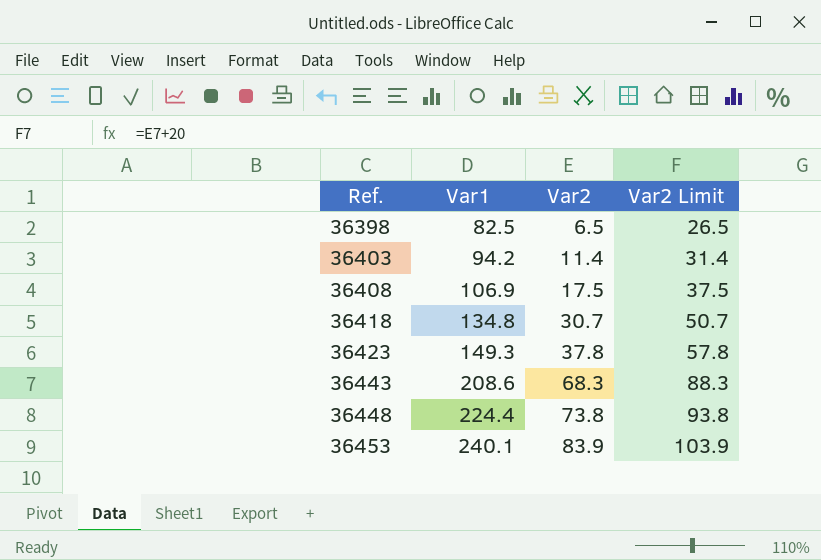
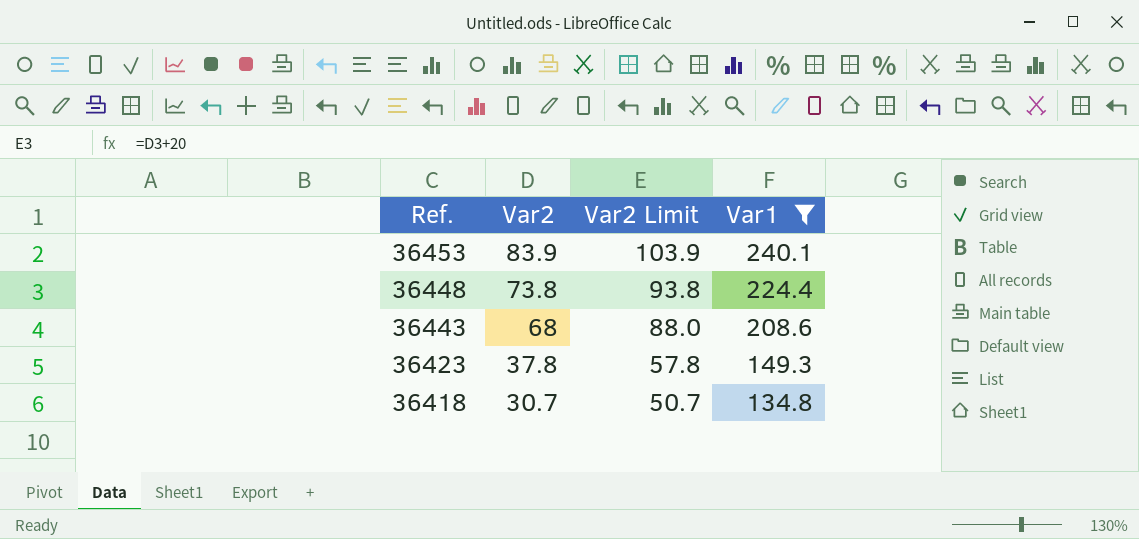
filter: none -> Var1 >= 134.8
row order: Ref. ascending -> Ref. descending
column Var1 | position: 2 -> 4
36443 | Var2: 68.3 -> 68
36443 | Var2 Limit: 88.3 -> 88.0

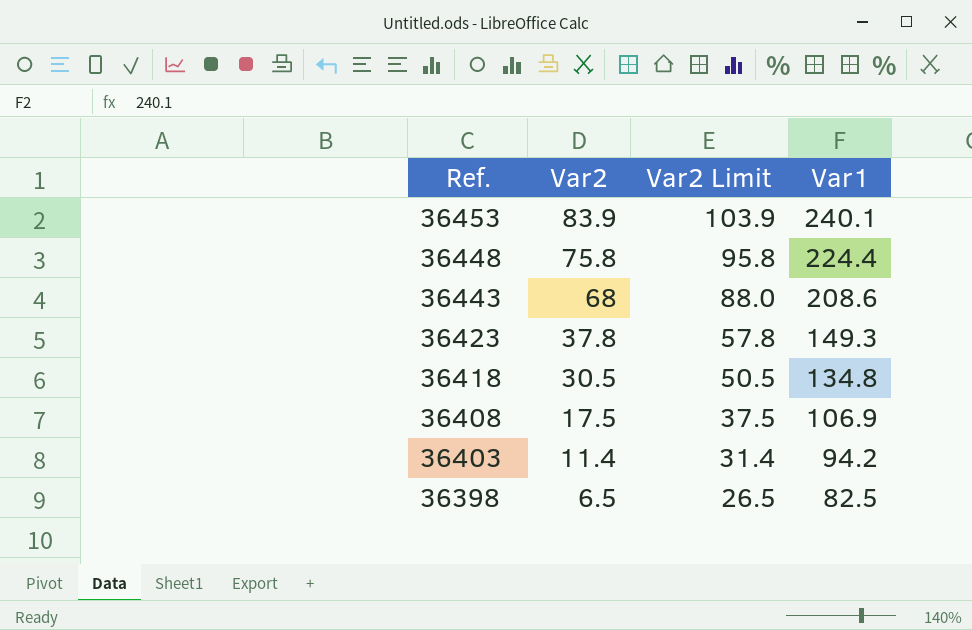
filter: Var1 >= 134.8 -> none
36448 | Var2: 73.8 -> 75.8
36448 | Var2 Limit: 93.8 -> 95.8
36418 | Var2: 30.7 -> 30.5
36418 | Var2 Limit: 50.7 -> 50.5

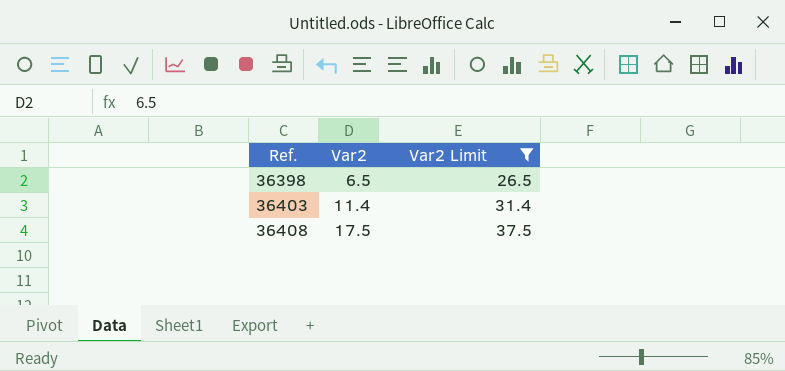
filter: none -> Var2 Limit <= 37.5
row order: Ref. descending -> Ref. ascending
column Var1 | position: 4 -> none

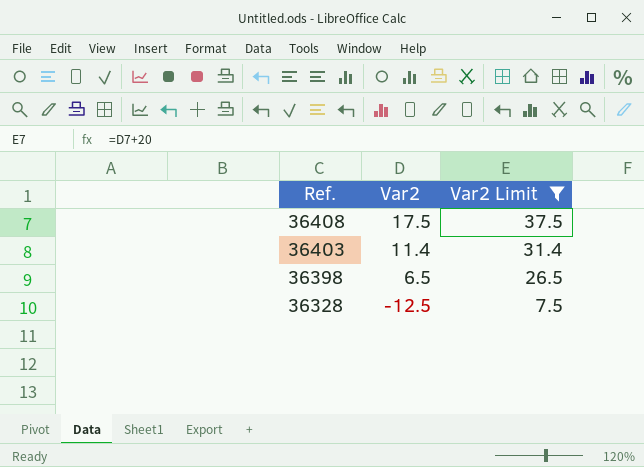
row order: Ref. ascending -> Ref. descending
row 36328: none -> -12.5 | 7.5

